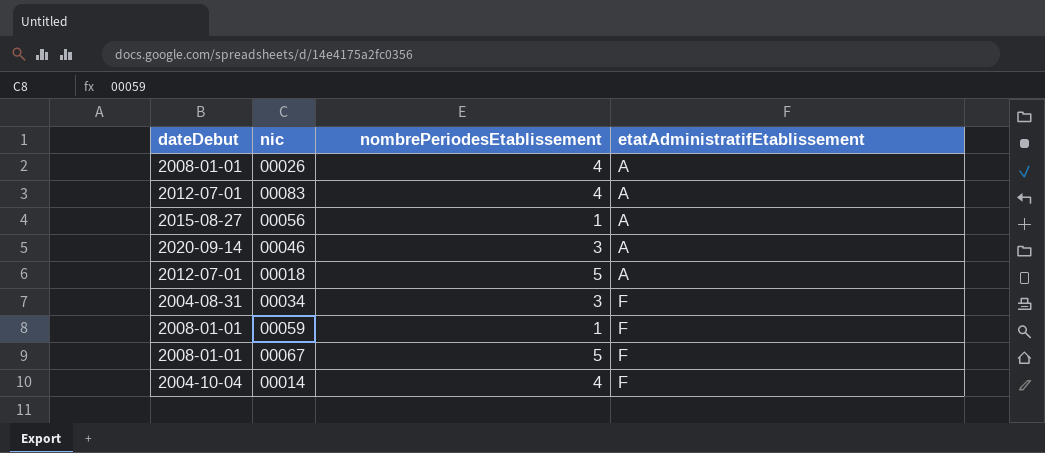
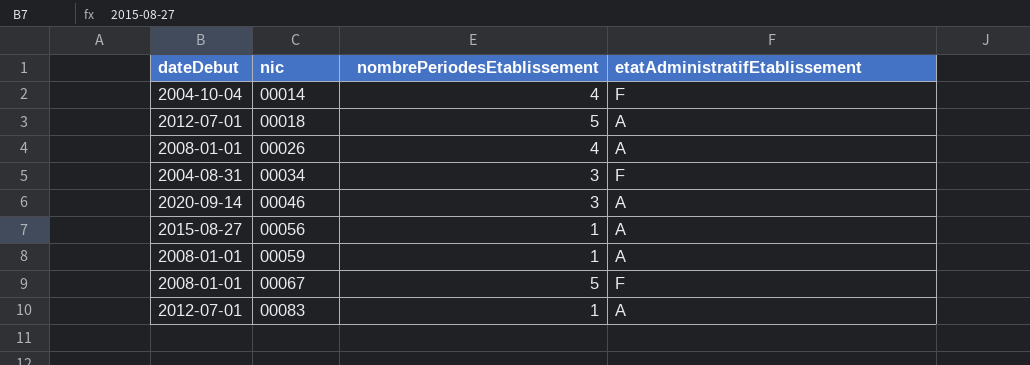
row order: etatAdministratifEtablissement ascending -> nic ascending
00059 | etatAdministratifEtablissement: F -> A
00083 | nombrePeriodesEtablissement: 4 -> 1

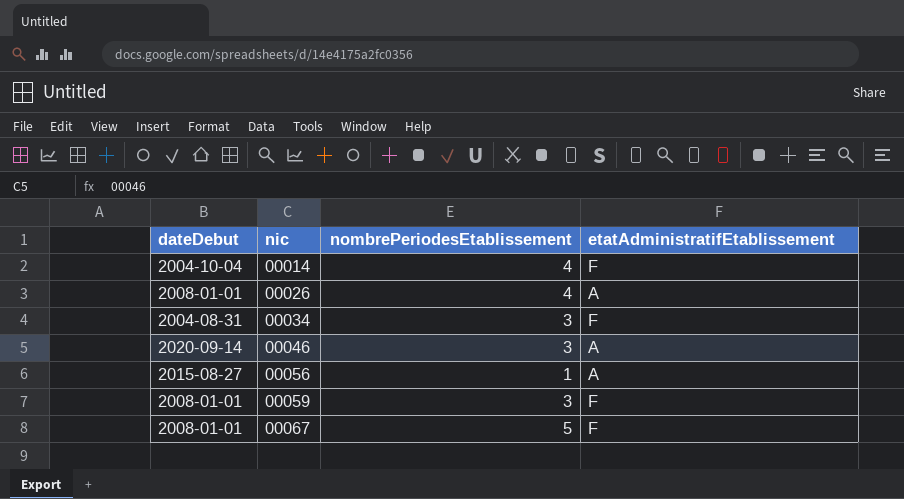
row 00018: 2012-07-01 | 5 | A -> none
row 00083: 2012-07-01 | 1 | A -> none
00059 | nombrePeriodesEtablissement: 1 -> 3
00059 | etatAdministratifEtablissement: A -> F

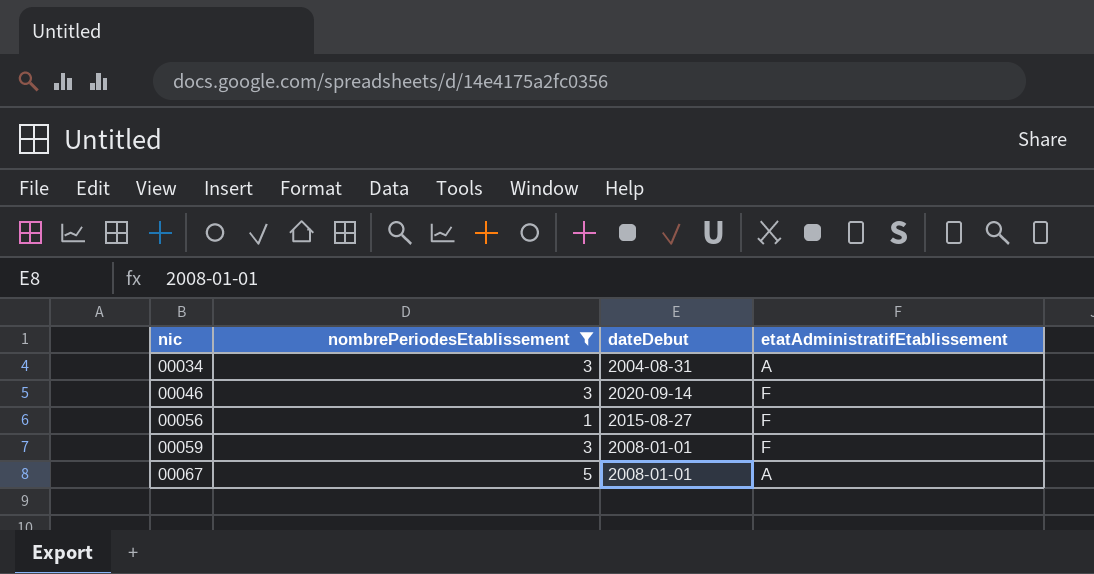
filter: none -> nombrePeriodesEtablissement != 4
column dateDebut | position: 1 -> 3
00034 | etatAdministratifEtablissement: F -> A
00046 | etatAdministratifEtablissement: A -> F
00056 | etatAdministratifEtablissement: A -> F
00067 | etatAdministratifEtablissement: F -> A

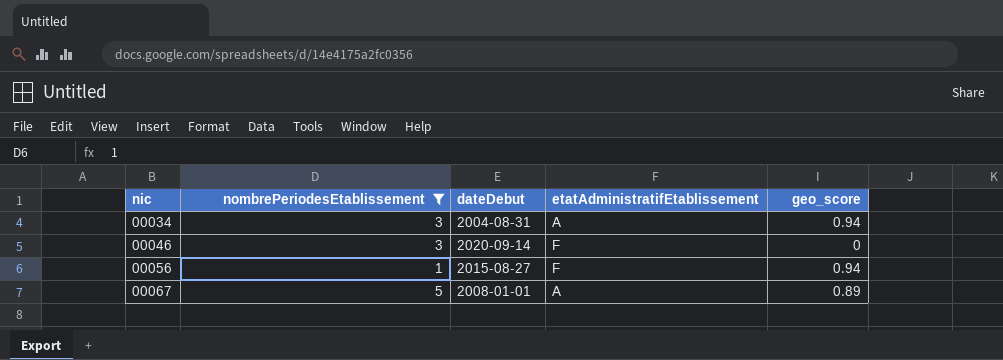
column geo_score | position: none -> 5
row 00059: 3 | 2008-01-01 | F -> none

